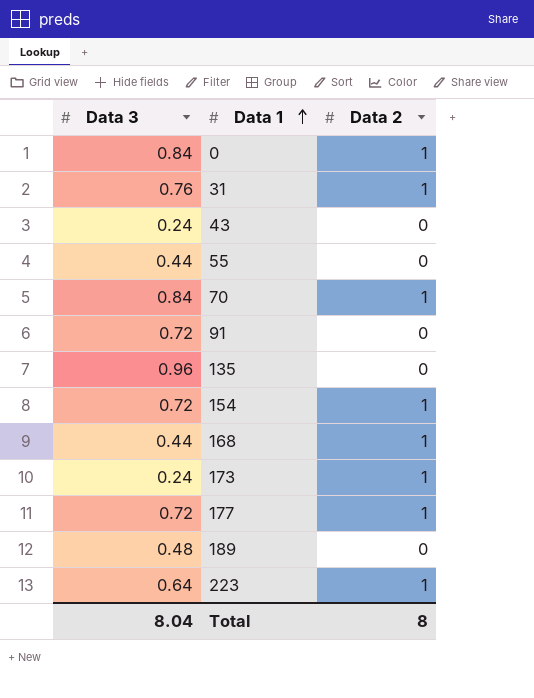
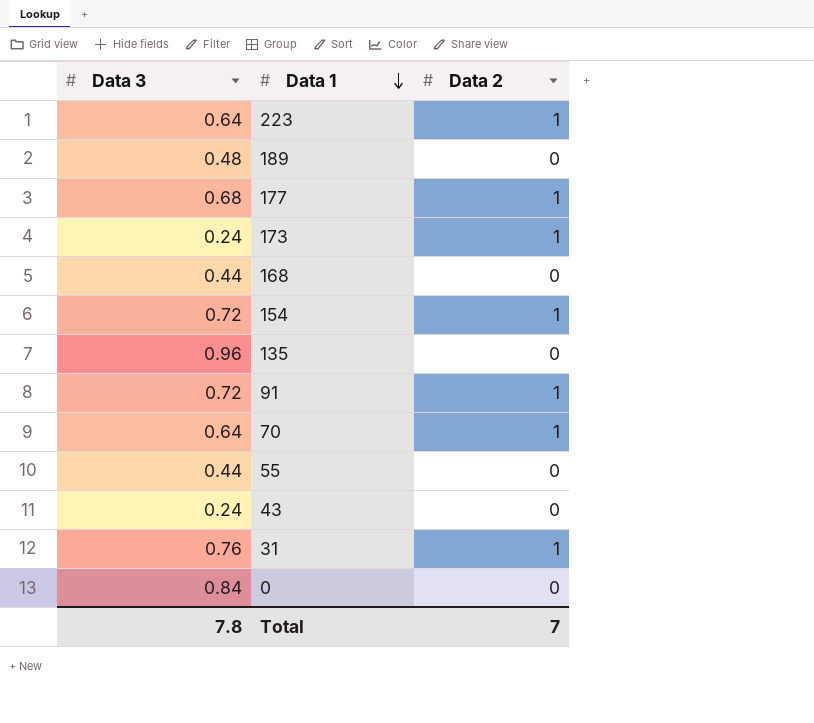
row order: Data 1 ascending -> Data 1 descending
177 | Data 3: 0.72 -> 0.68
168 | Data 2: 1 -> 0
91 | Data 2: 0 -> 1
70 | Data 3: 0.84 -> 0.64
0 | Data 2: 1 -> 0
Total | Data 3: 8.04 -> 7.8
Total | Data 2: 8 -> 7

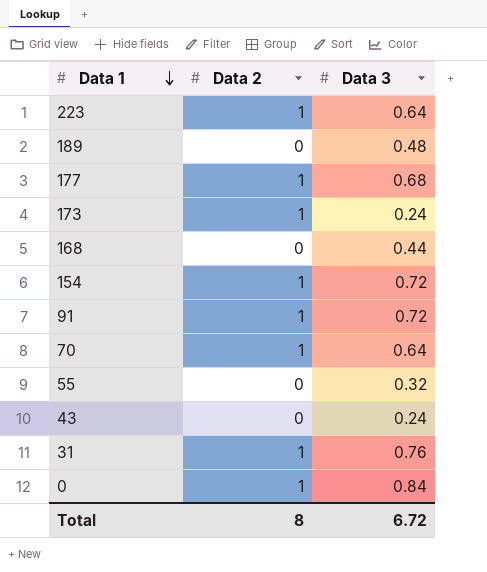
column Data 3 | position: 1 -> 3
row 135: 0.96 | 0 -> none
55 | Data 3: 0.44 -> 0.32
0 | Data 2: 0 -> 1
Total | Data 2: 7 -> 8
Total | Data 3: 7.8 -> 6.72

